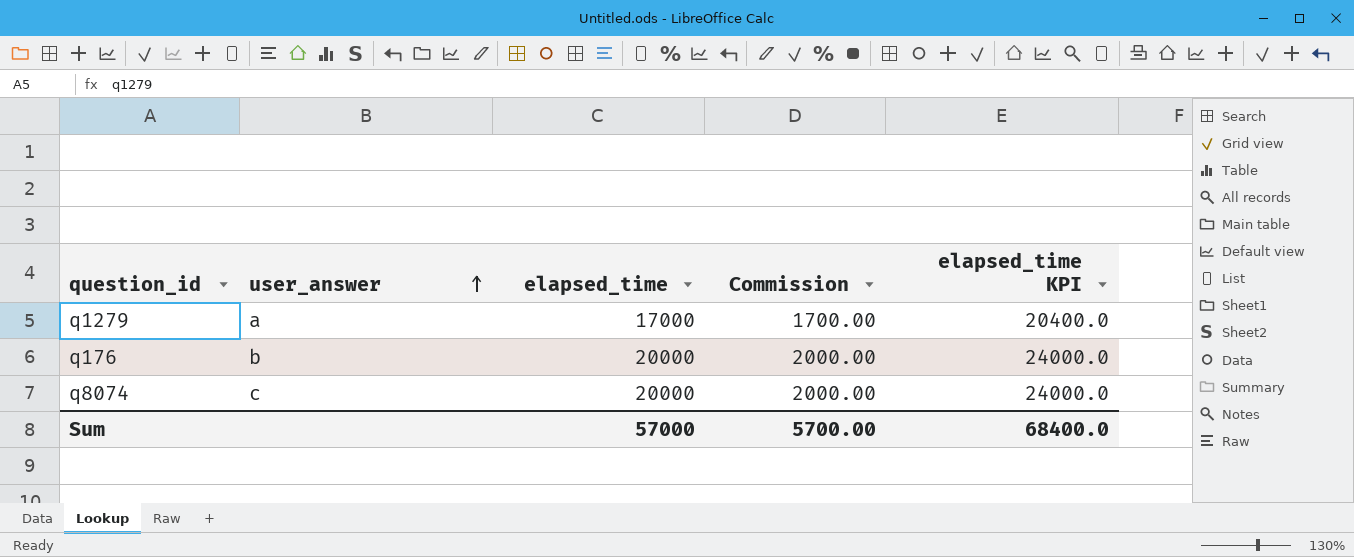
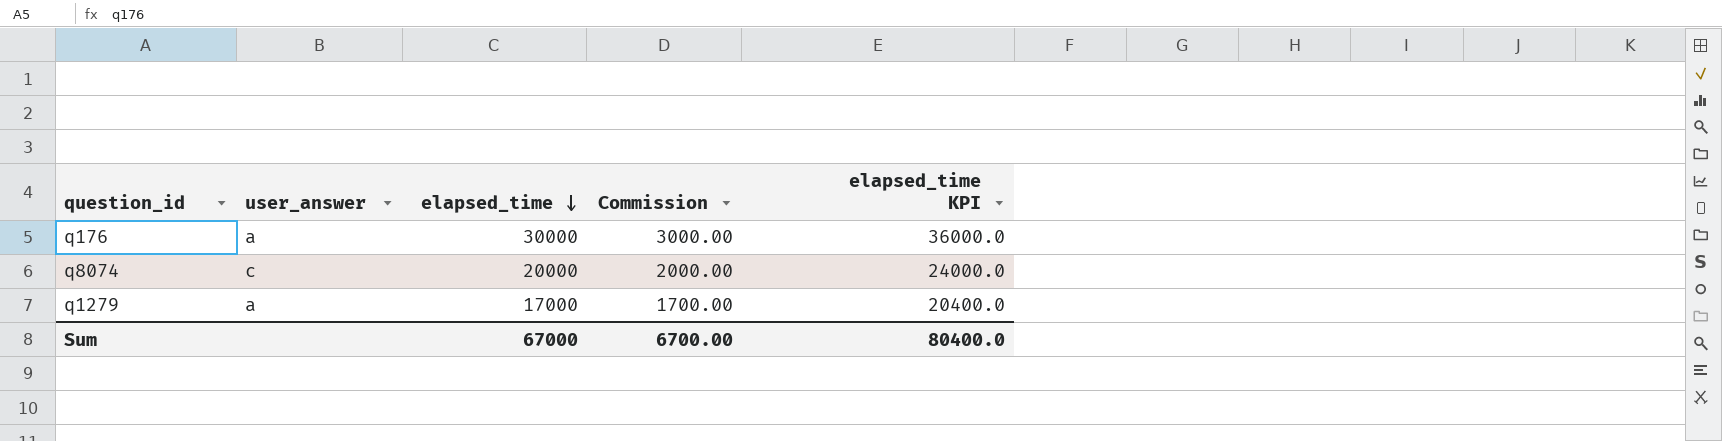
row order: user_answer ascending -> elapsed_time descending
q176 | user_answer: b -> a
q176 | elapsed_time: 20000 -> 30000
q176 | Commission: 2000.00 -> 3000.00
q176 | elapsed_time KPI: 24000.0 -> 36000.0
Sum | elapsed_time: 57000 -> 67000
Sum | Commission: 5700.00 -> 6700.00
Sum | elapsed_time KPI: 68400.0 -> 80400.0

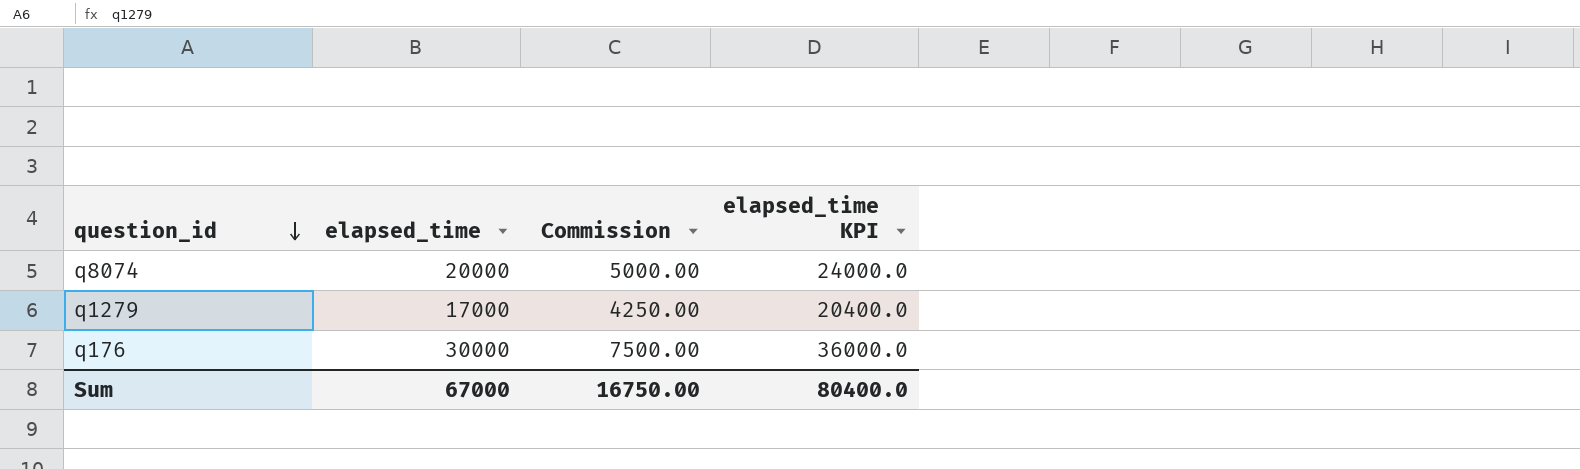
row order: elapsed_time descending -> question_id descending
column user_answer | position: 2 -> none
column Commission | formula: [elapsed_time] * 0.1 -> [elapsed_time] * 0.25
Sum | Commission: 6700.00 -> 16750.00

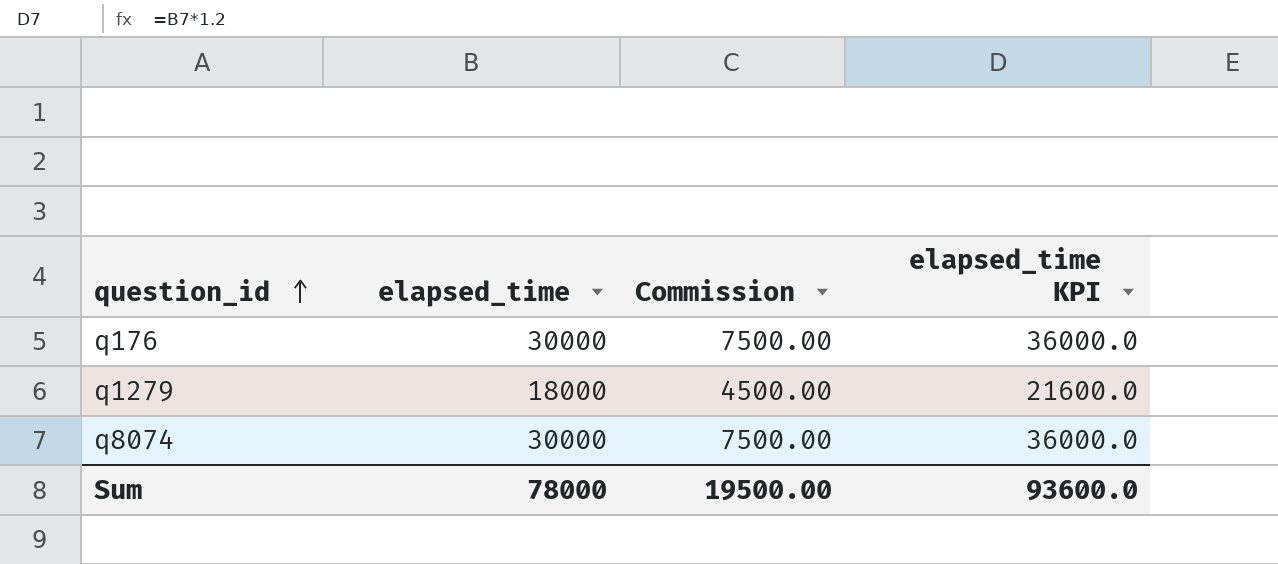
row order: question_id descending -> question_id ascending
q1279 | elapsed_time: 17000 -> 18000
q1279 | Commission: 4250.00 -> 4500.00
q1279 | elapsed_time KPI: 20400.0 -> 21600.0
q8074 | elapsed_time: 20000 -> 30000
q8074 | Commission: 5000.00 -> 7500.00
q8074 | elapsed_time KPI: 24000.0 -> 36000.0
Sum | elapsed_time: 67000 -> 78000
Sum | Commission: 16750.00 -> 19500.00
Sum | elapsed_time KPI: 80400.0 -> 93600.0

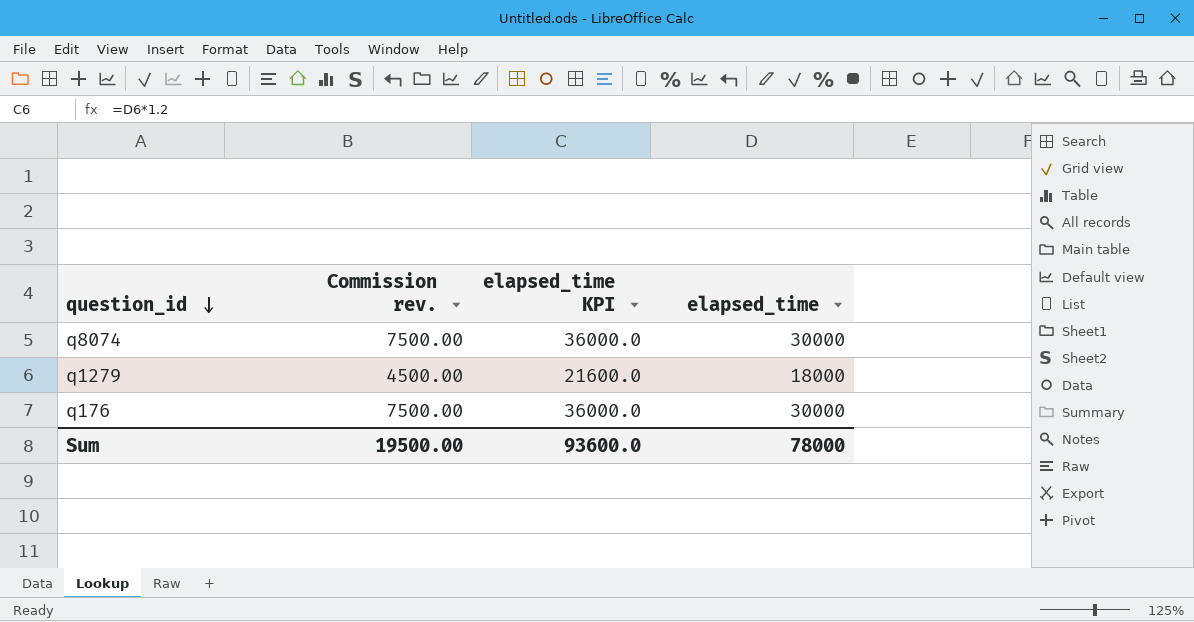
row order: question_id ascending -> question_id descending
column name: Commission -> Commission rev.
column elapsed_time | position: 2 -> 4

